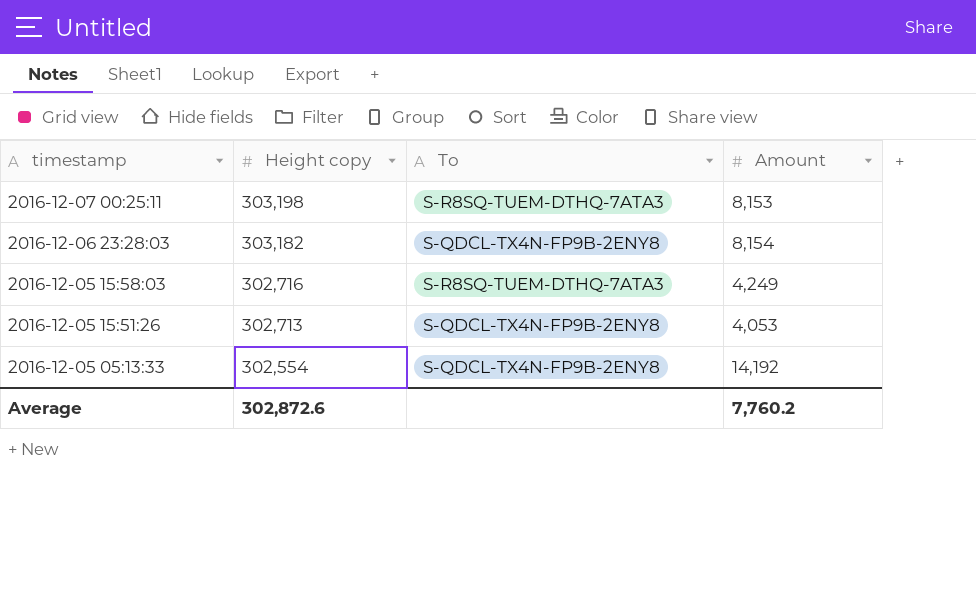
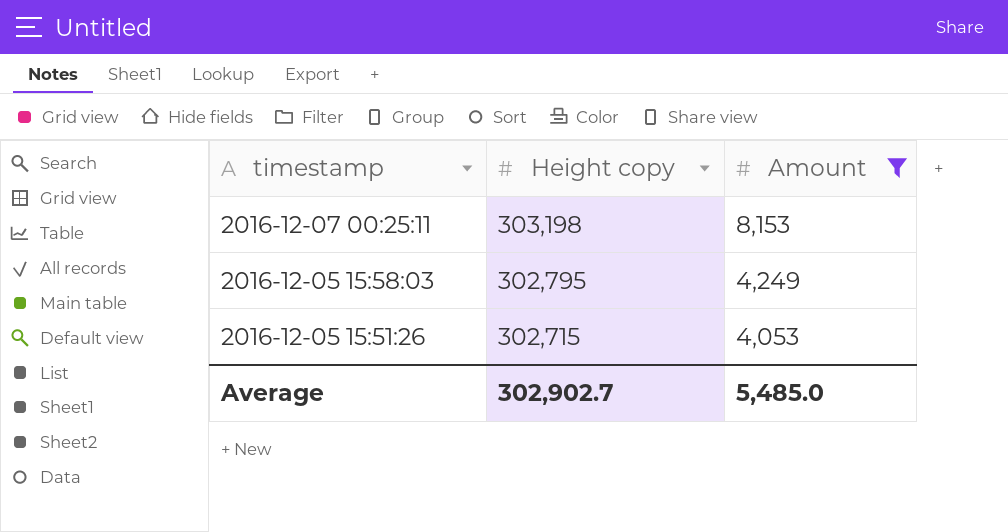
filter: none -> Amount <= 8,153
column To | position: 3 -> none
2016-12-05 15:58:03 | Height copy: 302,716 -> 302,795
2016-12-05 15:51:26 | Height copy: 302,713 -> 302,715
Average | Height copy: 302,872.6 -> 302,902.7
Average | Amount: 7,760.2 -> 5,485.0

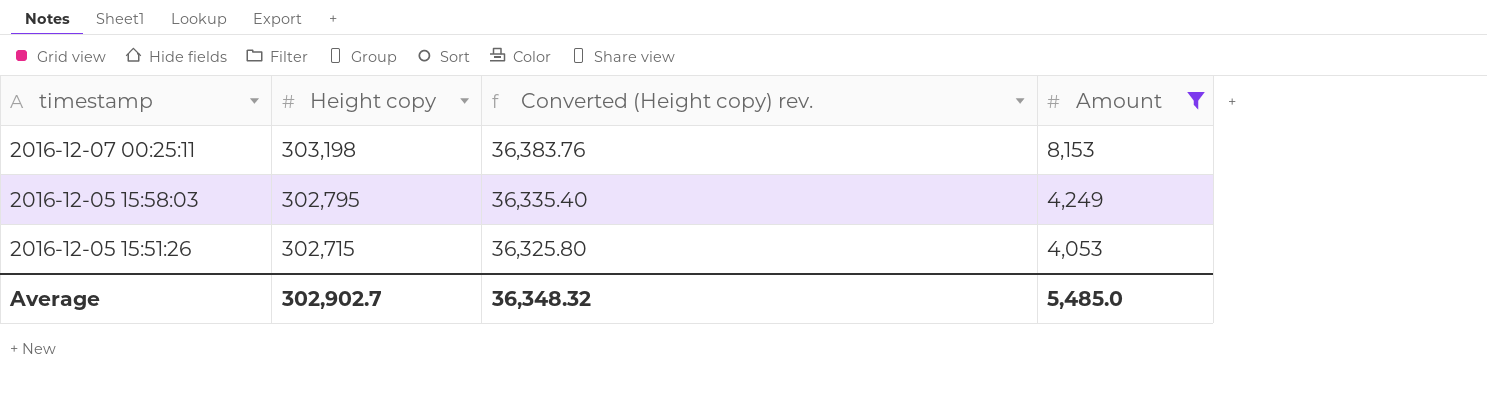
column Converted (Height copy) rev. | formula: none -> [Height copy] * 0.12

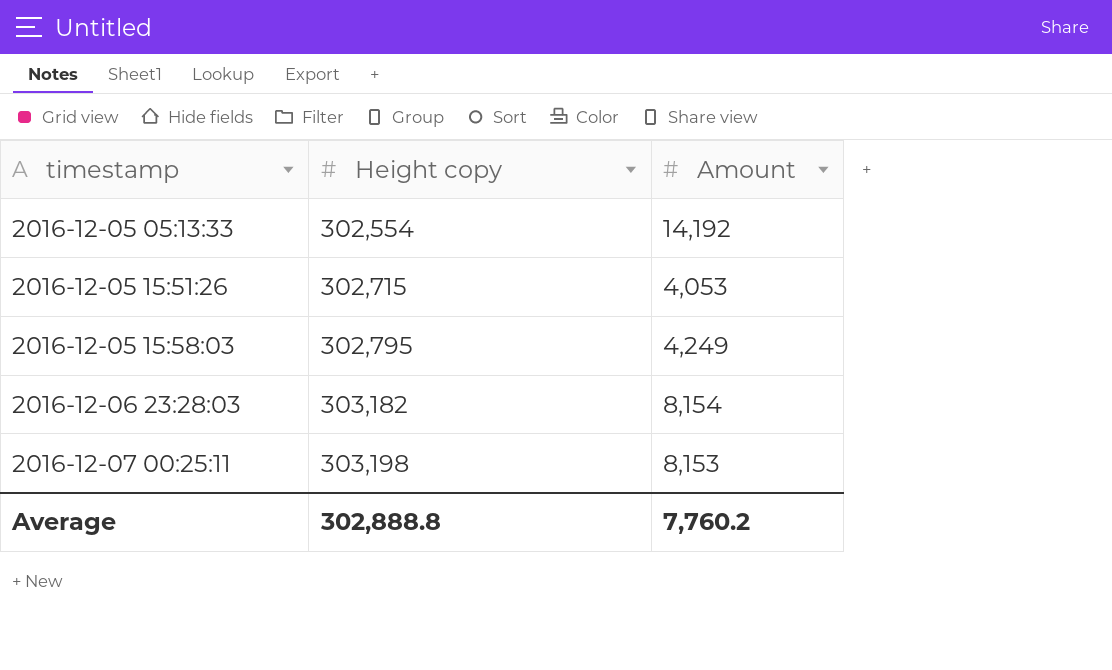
filter: Amount <= 8,153 -> none
row order: timestamp descending -> timestamp ascending
column Converted (Height copy) rev. | formula: [Height copy] * 0.12 -> none
Average | Height copy: 302,902.7 -> 302,888.8
Average | Amount: 5,485.0 -> 7,760.2

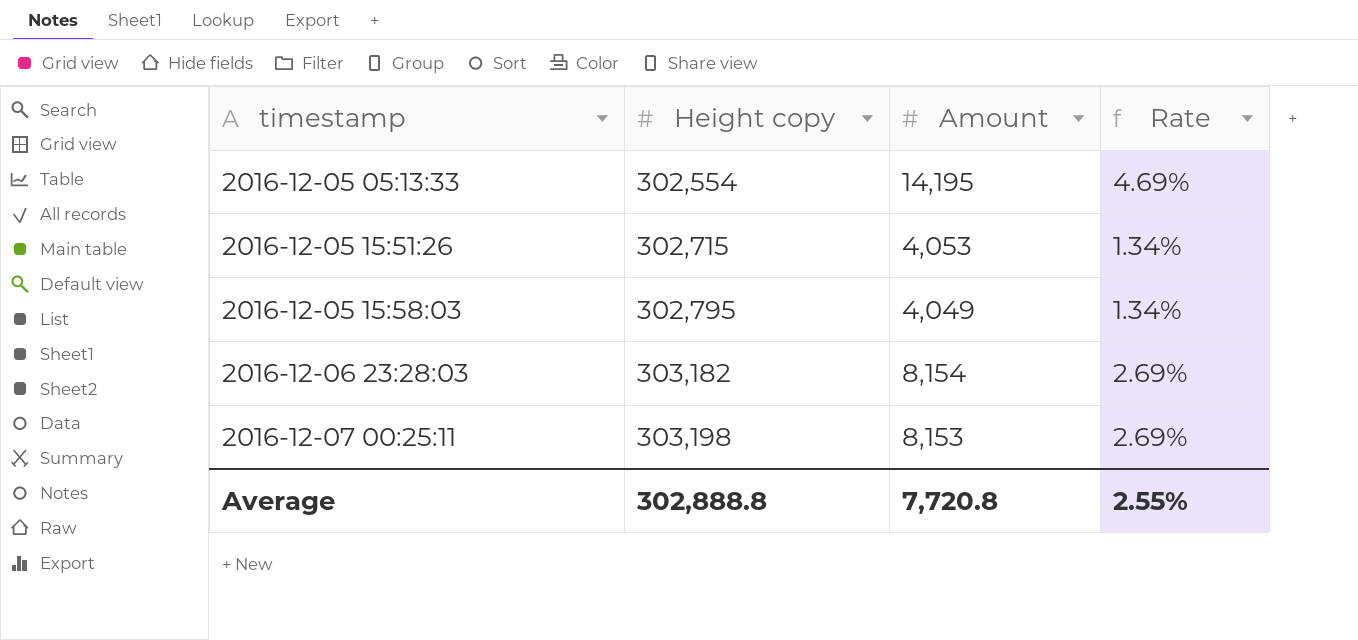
column Rate | formula: none -> [Amount] / [Height copy]
2016-12-05 05:13:33 | Amount: 14,192 -> 14,195
2016-12-05 15:58:03 | Amount: 4,249 -> 4,049
Average | Amount: 7,760.2 -> 7,720.8

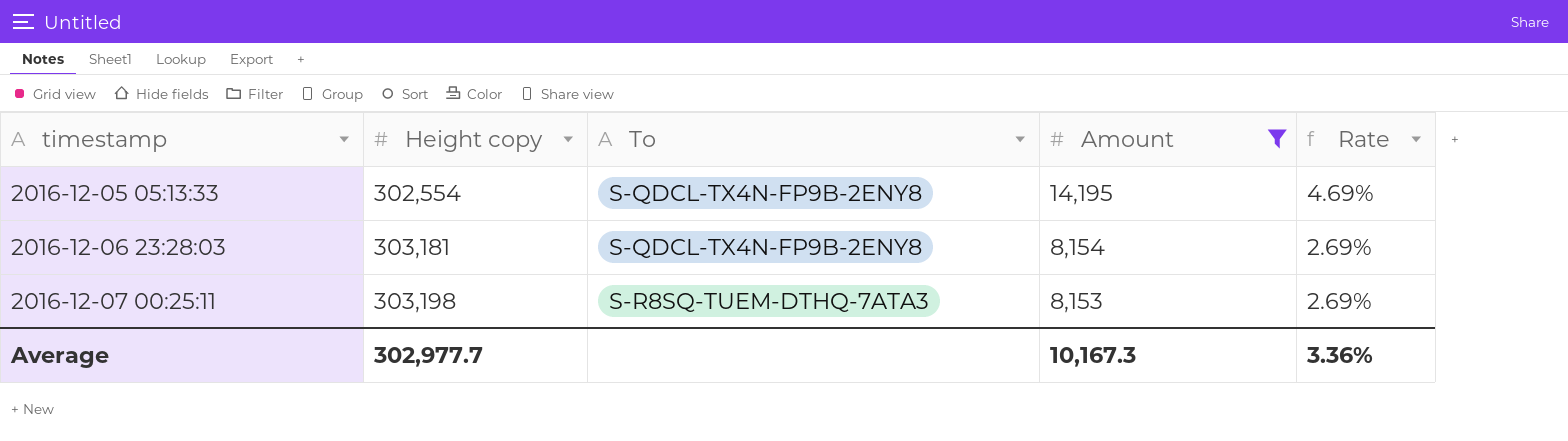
filter: none -> Amount >= 8,153
column To | position: none -> 3
2016-12-06 23:28:03 | Height copy: 303,182 -> 303,181
Average | Height copy: 302,888.8 -> 302,977.7
Average | Amount: 7,720.8 -> 10,167.3
Average | Rate: 2.55% -> 3.36%

